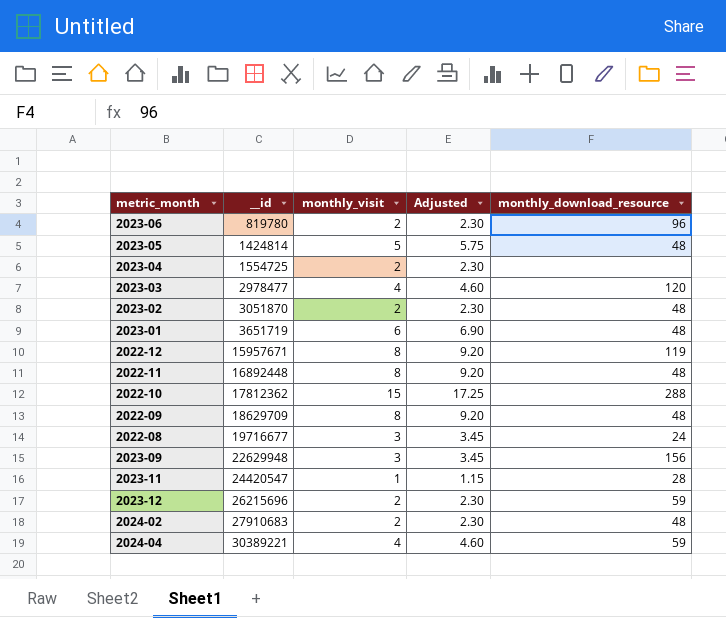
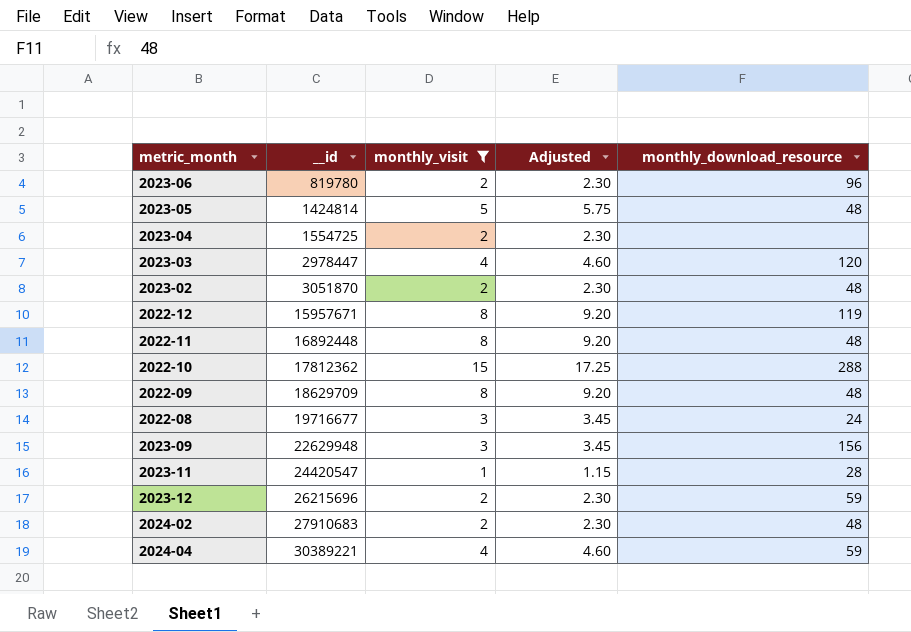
filter: none -> monthly_visit != 6
2023-03 | __id: 2978477 -> 2978447

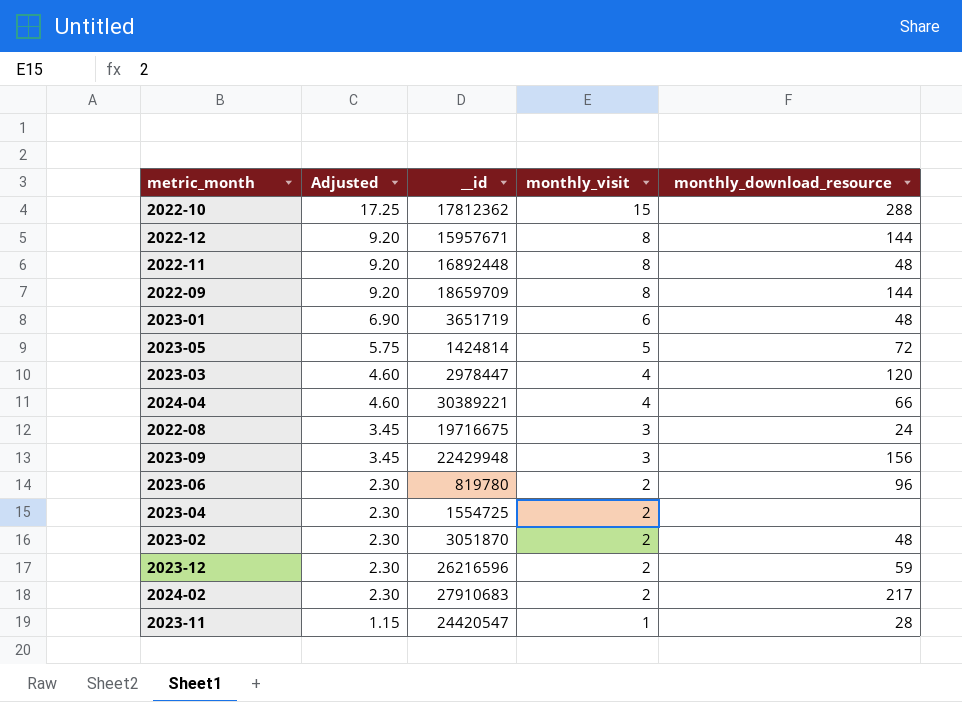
filter: monthly_visit != 6 -> none
row order: __id ascending -> Adjusted descending
column Adjusted | position: 4 -> 2
2022-12 | monthly_download_resource: 119 -> 144
2022-09 | __id: 18629709 -> 18659709
2022-09 | monthly_download_resource: 48 -> 144
2023-05 | monthly_download_resource: 48 -> 72
2024-04 | monthly_download_resource: 59 -> 66
2022-08 | __id: 19716677 -> 19716675
2023-09 | __id: 22629948 -> 22429948
2023-12 | __id: 26215696 -> 26216596
2024-02 | monthly_download_resource: 48 -> 217

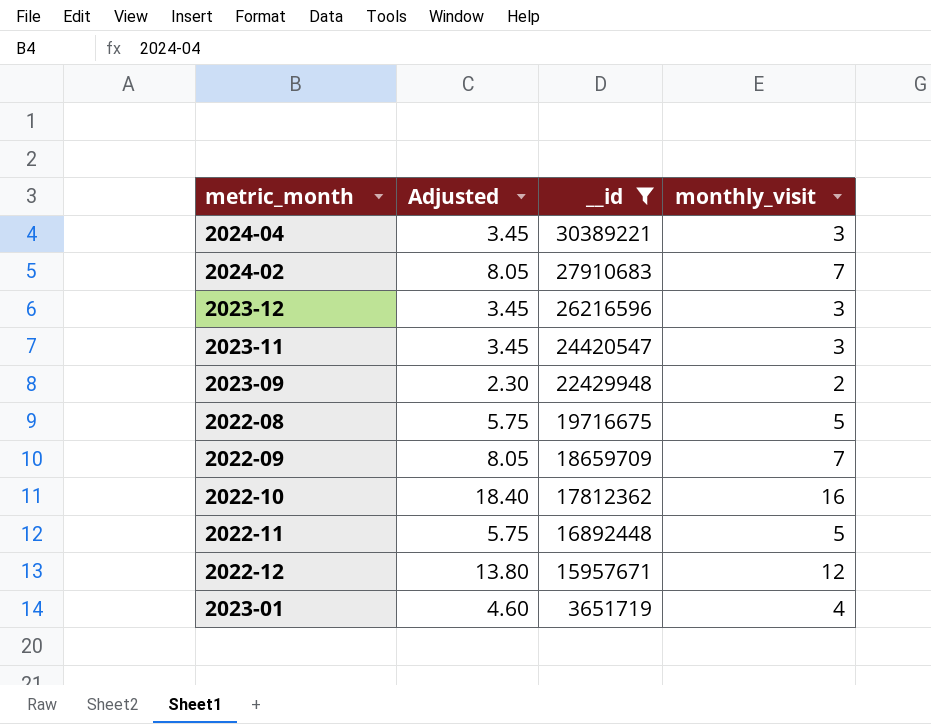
filter: none -> __id >= 3651719
row order: Adjusted descending -> __id descending
column monthly_download_resource | position: 5 -> none
2024-04 | Adjusted: 4.60 -> 3.45
2024-04 | monthly_visit: 4 -> 3
2024-02 | Adjusted: 2.30 -> 8.05
2024-02 | monthly_visit: 2 -> 7
2023-12 | Adjusted: 2.30 -> 3.45
2023-12 | monthly_visit: 2 -> 3
2023-11 | Adjusted: 1.15 -> 3.45
2023-11 | monthly_visit: 1 -> 3
2023-09 | Adjusted: 3.45 -> 2.30
2023-09 | monthly_visit: 3 -> 2
2022-08 | Adjusted: 3.45 -> 5.75
2022-08 | monthly_visit: 3 -> 5
2022-09 | Adjusted: 9.20 -> 8.05
2022-09 | monthly_visit: 8 -> 7
2022-10 | Adjusted: 17.25 -> 18.40
2022-10 | monthly_visit: 15 -> 16
2022-11 | Adjusted: 9.20 -> 5.75
2022-11 | monthly_visit: 8 -> 5
2022-12 | Adjusted: 9.20 -> 13.80
2022-12 | monthly_visit: 8 -> 12
2023-01 | Adjusted: 6.90 -> 4.60
2023-01 | monthly_visit: 6 -> 4

